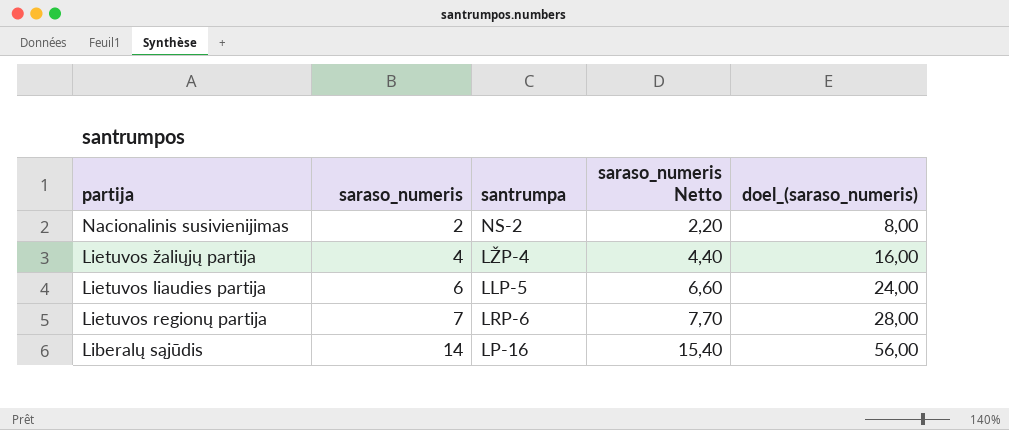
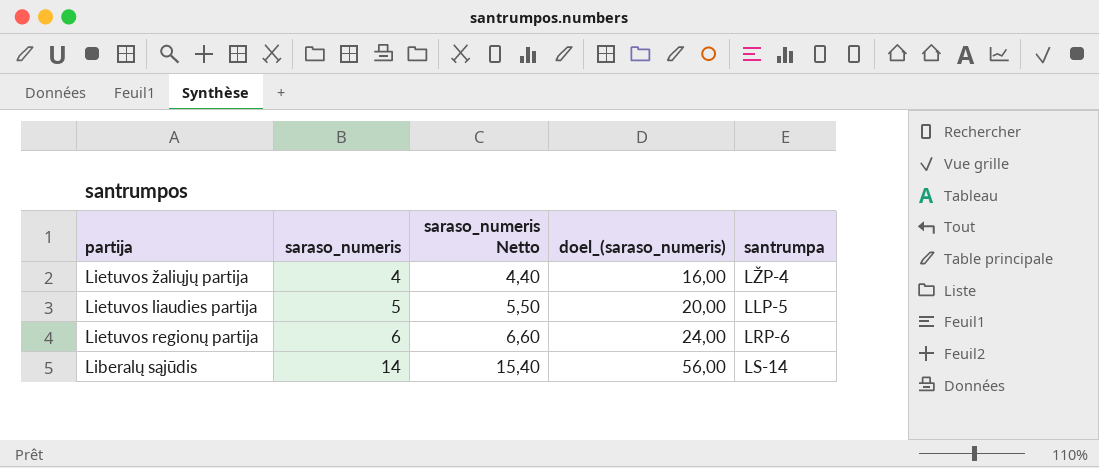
column santrumpa | position: 3 -> 5
row Nacionalinis susivienijimas: 2 | NS-2 | 2,20 | 8,00 -> none
Lietuvos liaudies partija | saraso_numeris: 6 -> 5
Lietuvos liaudies partija | saraso_numeris Netto: 6,60 -> 5,50
Lietuvos liaudies partija | doel_(saraso_numeris): 24,00 -> 20,00
Lietuvos regionų partija | saraso_numeris: 7 -> 6
Lietuvos regionų partija | saraso_numeris Netto: 7,70 -> 6,60
Lietuvos regionų partija | doel_(saraso_numeris): 28,00 -> 24,00
Liberalų sąjūdis | santrumpa: LP-16 -> LS-14

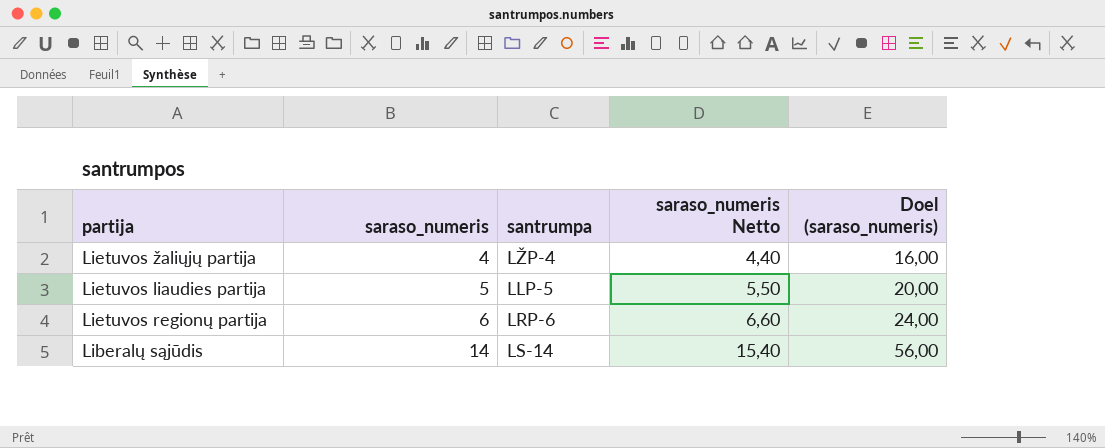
column santrumpa | position: 5 -> 3
column name: doel_(saraso_numeris) -> Doel (saraso_numeris)

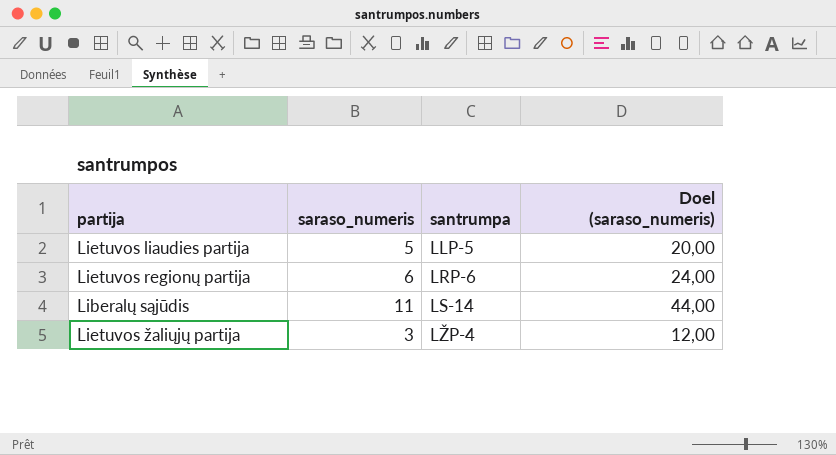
row order: saraso_numeris ascending -> santrumpa ascending
column saraso_numeris Netto | formula: [saraso_numeris] * 1,1 -> none
Liberalų sąjūdis | saraso_numeris: 14 -> 11
Liberalų sąjūdis | Doel (saraso_numeris): 56,00 -> 44,00
Lietuvos žaliųjų partija | saraso_numeris: 4 -> 3
Lietuvos žaliųjų partija | Doel (saraso_numeris): 16,00 -> 12,00

